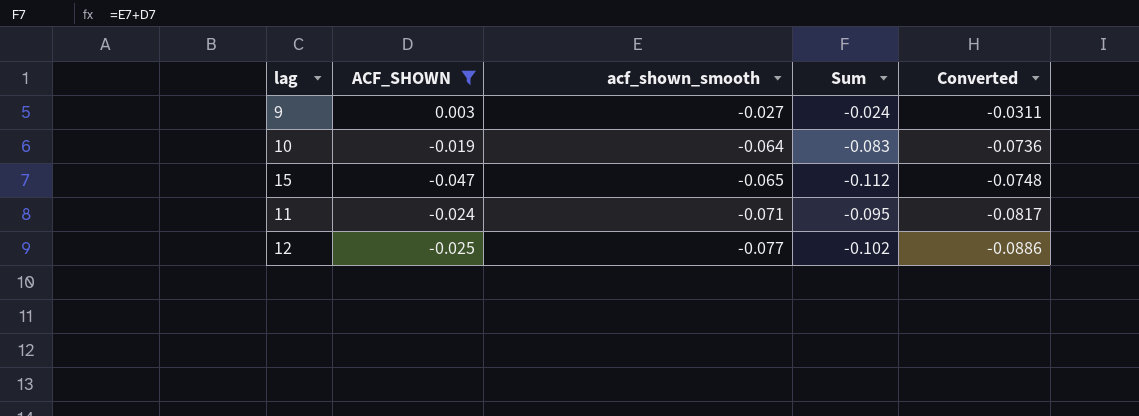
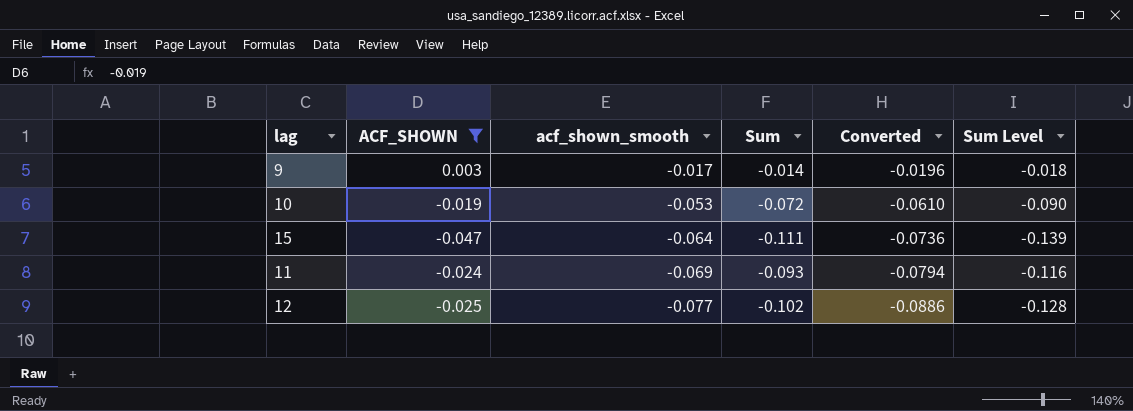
column Sum Level | formula: none -> [Sum] * 1.25
9 | acf_shown_smooth: -0.027 -> -0.017
9 | Sum: -0.024 -> -0.014
9 | Converted: -0.0311 -> -0.0196
10 | acf_shown_smooth: -0.064 -> -0.053
10 | Sum: -0.083 -> -0.072
10 | Converted: -0.0736 -> -0.0610
15 | acf_shown_smooth: -0.065 -> -0.064
15 | Sum: -0.112 -> -0.111
15 | Converted: -0.0748 -> -0.0736
11 | acf_shown_smooth: -0.071 -> -0.069
11 | Sum: -0.095 -> -0.093
11 | Converted: -0.0817 -> -0.0794

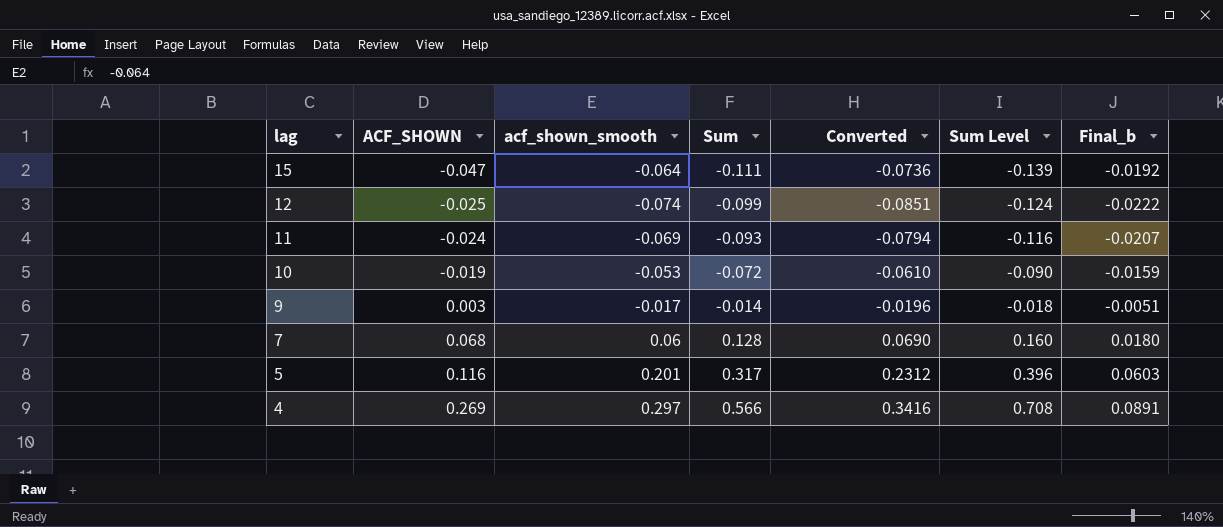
filter: ACF_SHOWN <= 0.003 -> none
row order: acf_shown_smooth descending -> lag descending
column Final_b | formula: none -> [acf_shown_smooth] * 0.3
12 | acf_shown_smooth: -0.077 -> -0.074
12 | Sum: -0.102 -> -0.099
12 | Converted: -0.0886 -> -0.0851
12 | Sum Level: -0.128 -> -0.124

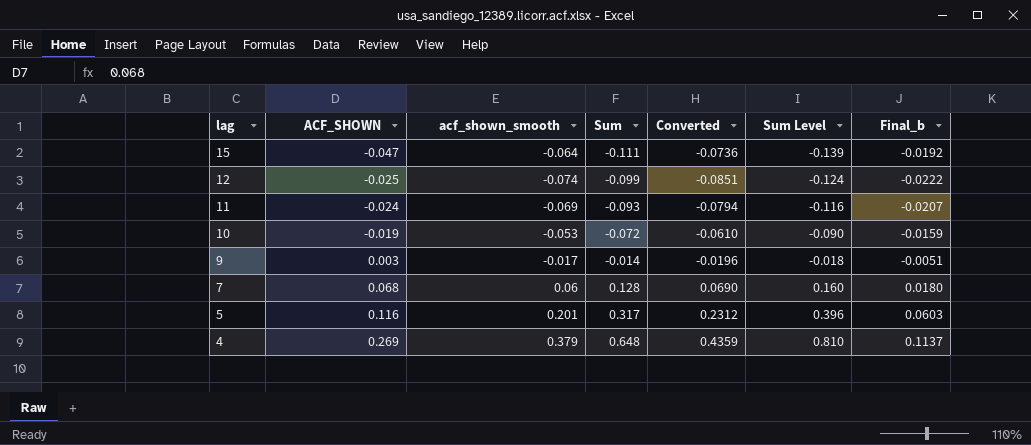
4 | acf_shown_smooth: 0.297 -> 0.379
4 | Sum: 0.566 -> 0.648
4 | Converted: 0.3416 -> 0.4359
4 | Sum Level: 0.708 -> 0.810
4 | Final_b: 0.0891 -> 0.1137

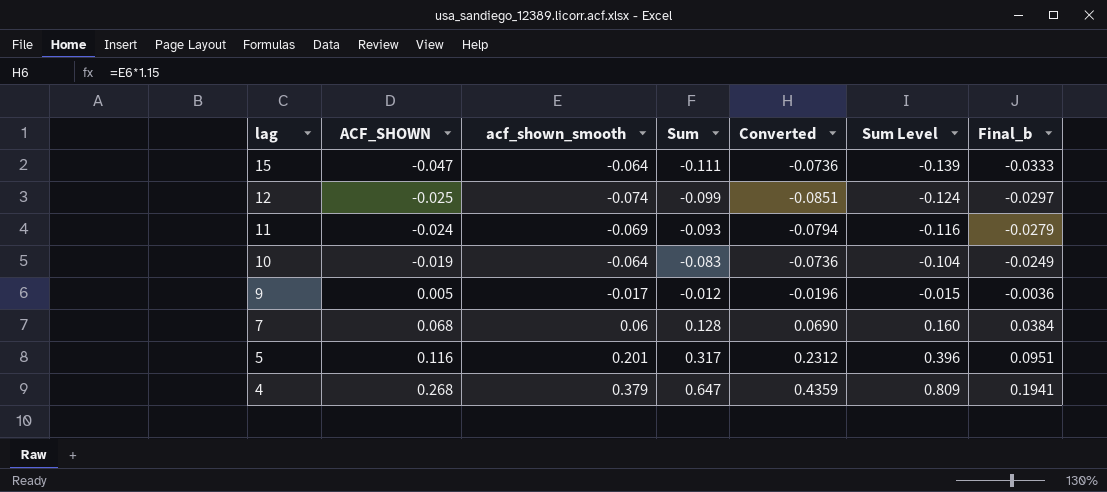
column Final_b | formula: [acf_shown_smooth] * 0.3 -> [Sum] * 0.3
10 | acf_shown_smooth: -0.053 -> -0.064
10 | Sum: -0.072 -> -0.083
10 | Converted: -0.0610 -> -0.0736
10 | Sum Level: -0.090 -> -0.104
9 | ACF_SHOWN: 0.003 -> 0.005
9 | Sum: -0.014 -> -0.012
9 | Sum Level: -0.018 -> -0.015
4 | ACF_SHOWN: 0.269 -> 0.268
4 | Sum: 0.648 -> 0.647
4 | Sum Level: 0.810 -> 0.809

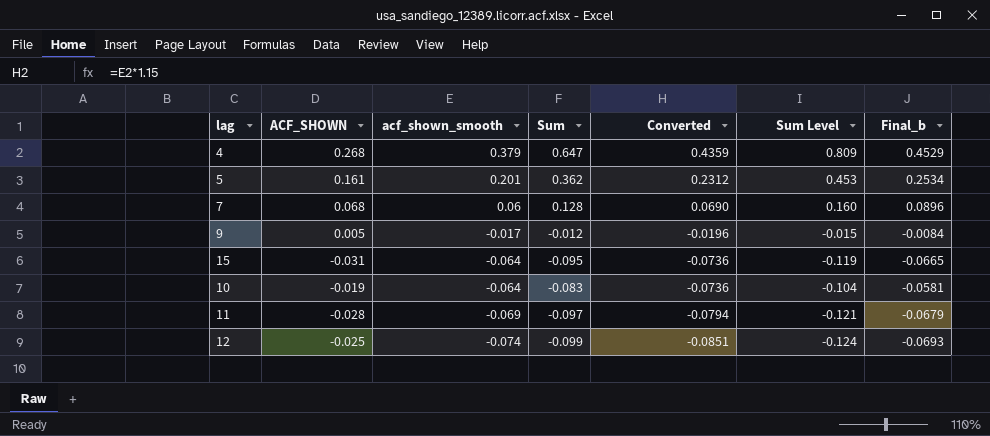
row order: lag descending -> acf_shown_smooth descending
column Final_b | formula: [Sum] * 0.3 -> [Sum] * 0.7
5 | ACF_SHOWN: 0.116 -> 0.161
5 | Sum: 0.317 -> 0.362
5 | Sum Level: 0.396 -> 0.453
15 | ACF_SHOWN: -0.047 -> -0.031
15 | Sum: -0.111 -> -0.095
15 | Sum Level: -0.139 -> -0.119
11 | ACF_SHOWN: -0.024 -> -0.028
11 | Sum: -0.093 -> -0.097
11 | Sum Level: -0.116 -> -0.121

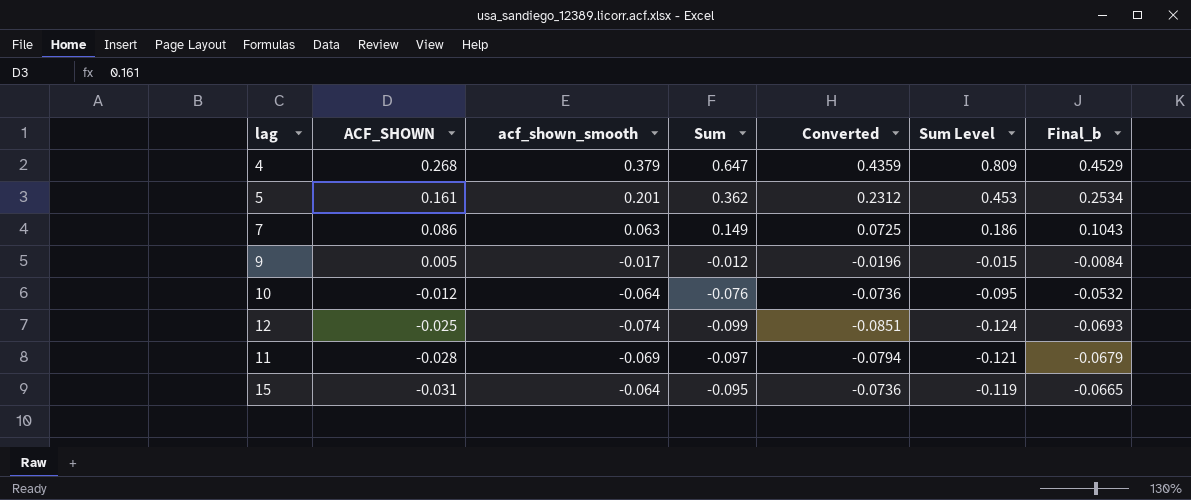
row order: acf_shown_smooth descending -> ACF_SHOWN descending
7 | ACF_SHOWN: 0.068 -> 0.086
7 | acf_shown_smooth: 0.06 -> 0.063
7 | Sum: 0.128 -> 0.149
7 | Converted: 0.0690 -> 0.0725
7 | Sum Level: 0.160 -> 0.186
7 | Final_b: 0.0896 -> 0.1043
10 | ACF_SHOWN: -0.019 -> -0.012
10 | Sum: -0.083 -> -0.076
10 | Sum Level: -0.104 -> -0.095
10 | Final_b: -0.0581 -> -0.0532

